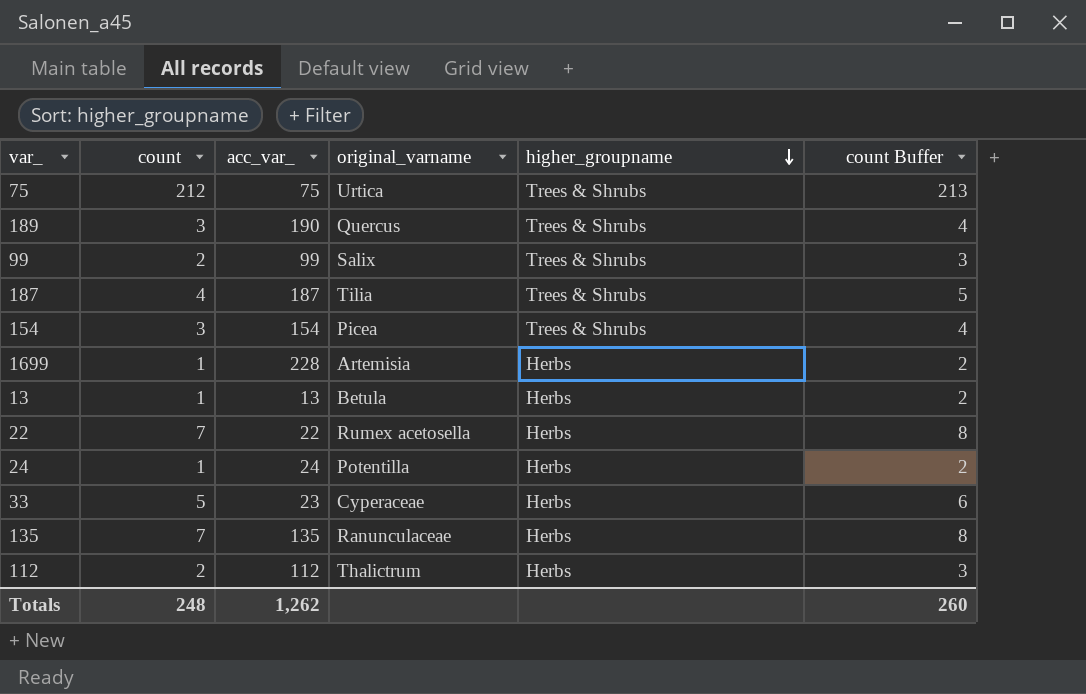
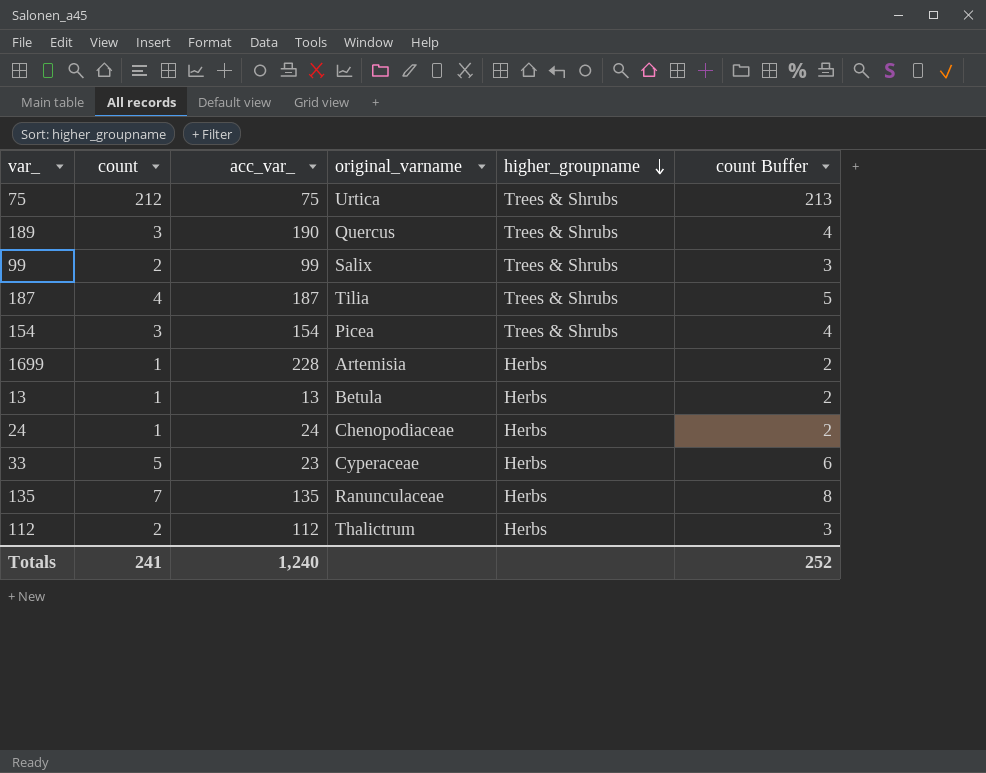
row 22: 7 | 22 | Rumex acetosella | Herbs | 8 -> none
24 | original_varname: Potentilla -> Chenopodiaceae
Totals | count: 248 -> 241
Totals | acc_var_: 1,262 -> 1,240
Totals | count Buffer: 260 -> 252

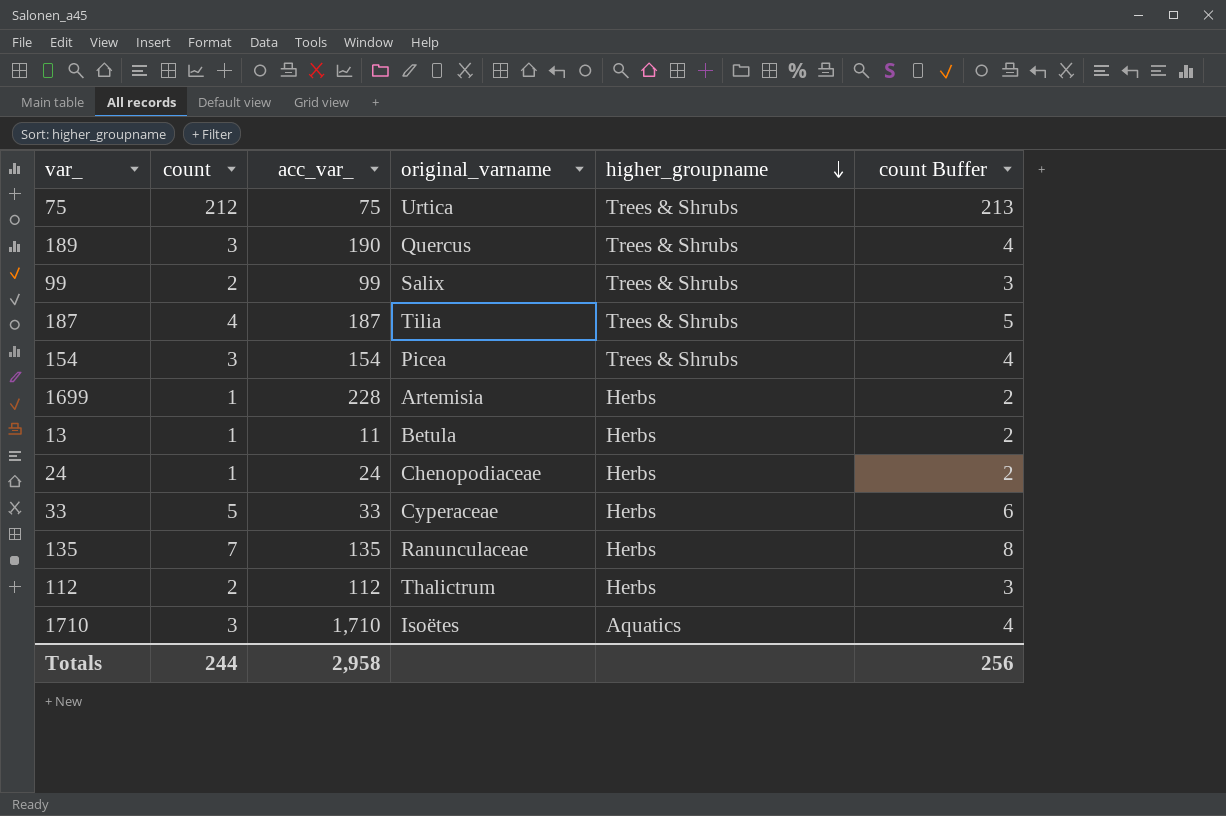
13 | acc_var_: 13 -> 11
33 | acc_var_: 23 -> 33
row 1710: none -> 3 | 1,710 | Isoëtes | Aquatics | 4
Totals | count: 241 -> 244
Totals | acc_var_: 1,240 -> 2,958
Totals | count Buffer: 252 -> 256

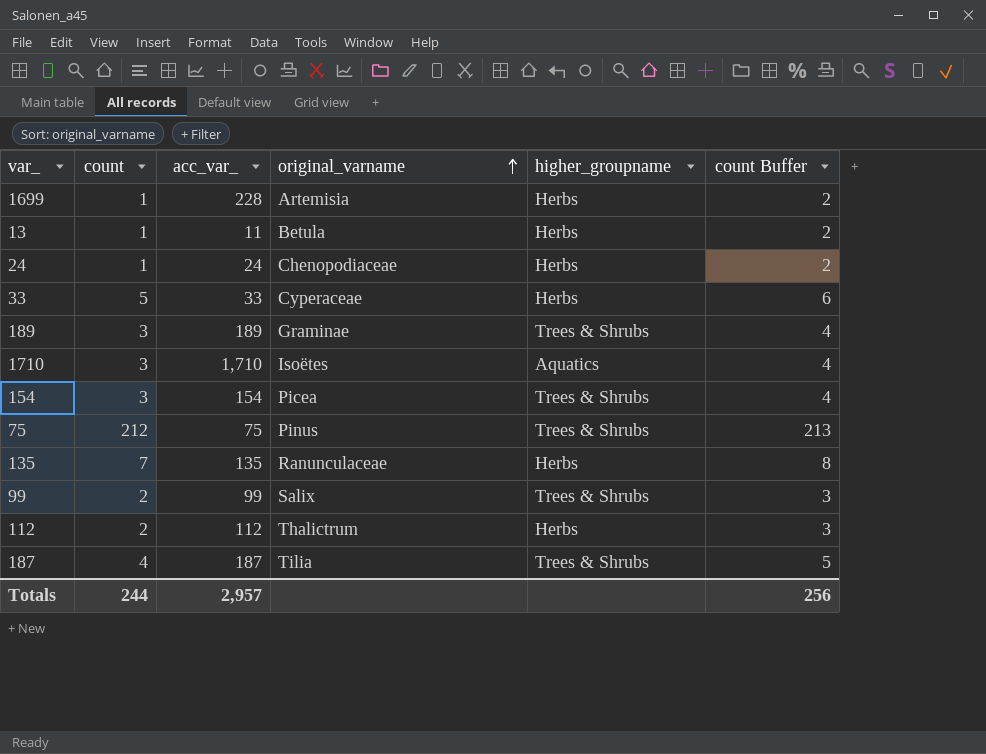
row order: higher_groupname descending -> original_varname ascending
189 | acc_var_: 190 -> 189
189 | original_varname: Quercus -> Graminae
75 | original_varname: Urtica -> Pinus
Totals | acc_var_: 2,958 -> 2,957

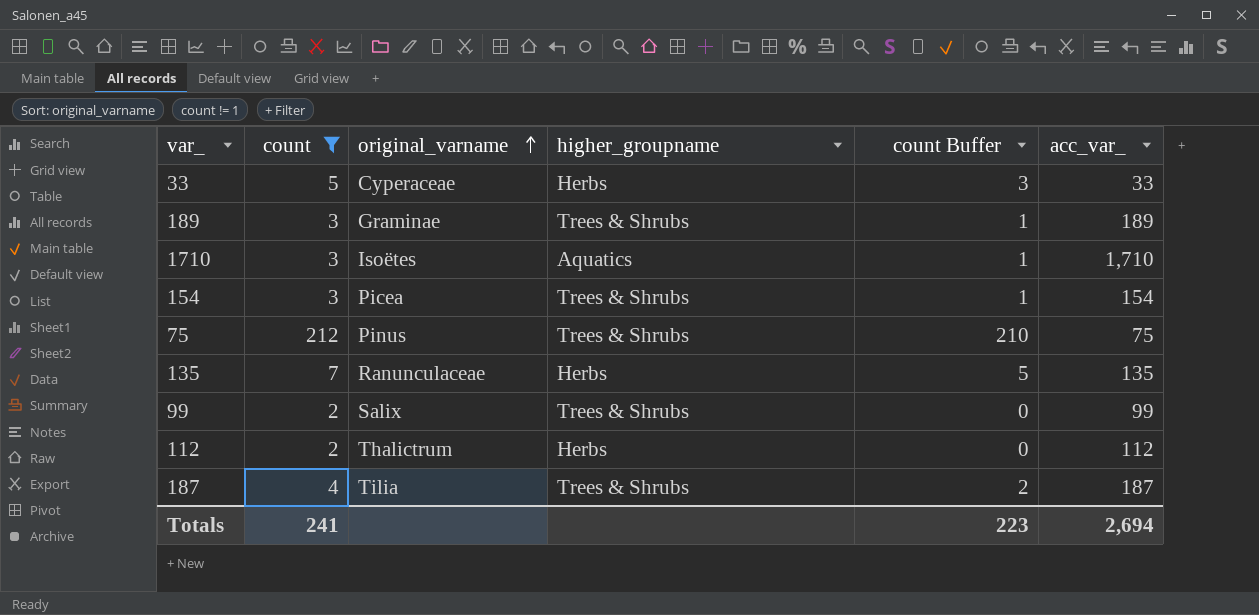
filter: none -> count != 1
column count Buffer | formula: [count] + 1 -> [count] - 2
column acc_var_ | position: 3 -> 6
Totals | count: 244 -> 241
Totals | count Buffer: 256 -> 223
Totals | acc_var_: 2,957 -> 2,694

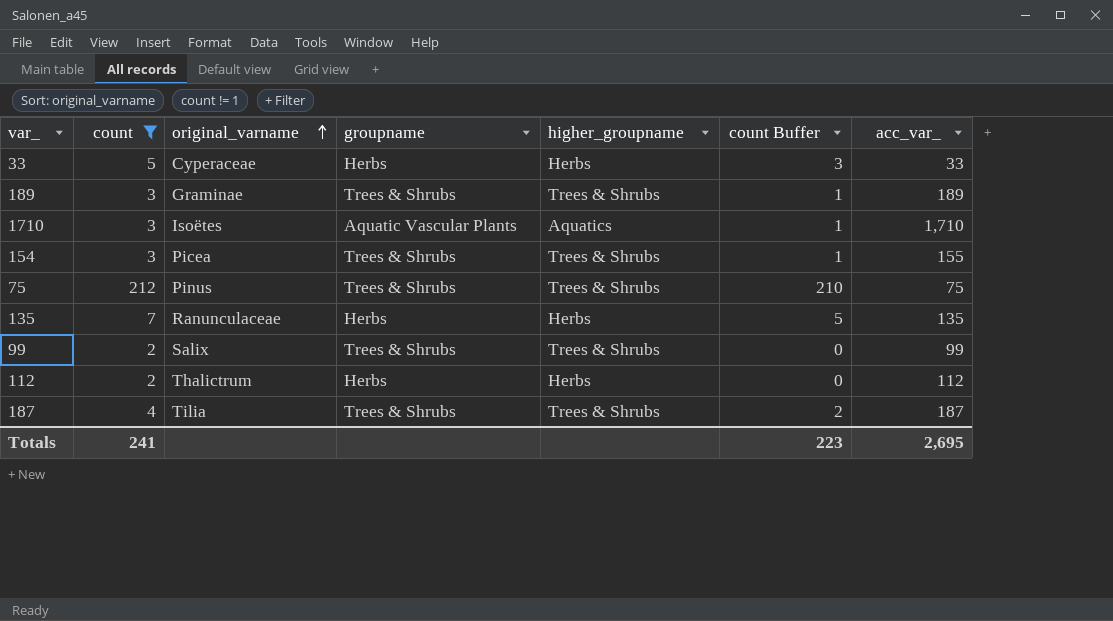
column groupname | position: none -> 4
154 | acc_var_: 154 -> 155
Totals | acc_var_: 2,694 -> 2,695

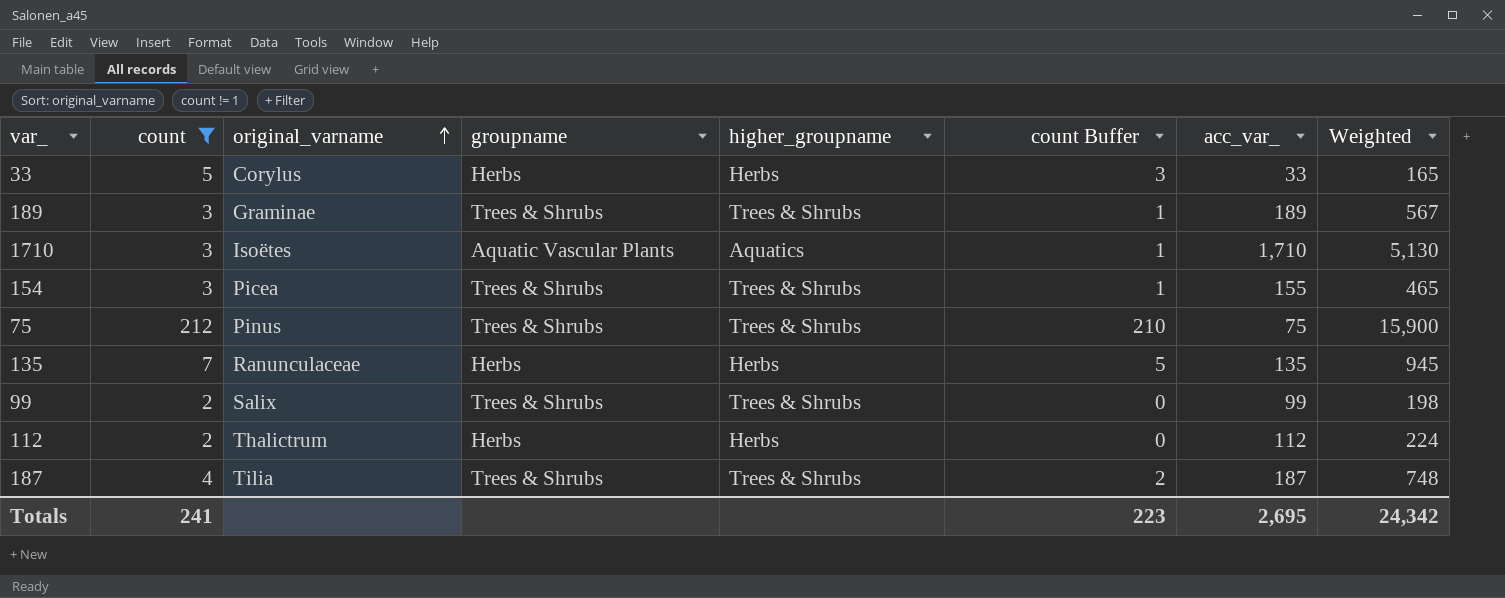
column Weighted | formula: none -> [count] * [acc_var_]
33 | original_varname: Cyperaceae -> Corylus

